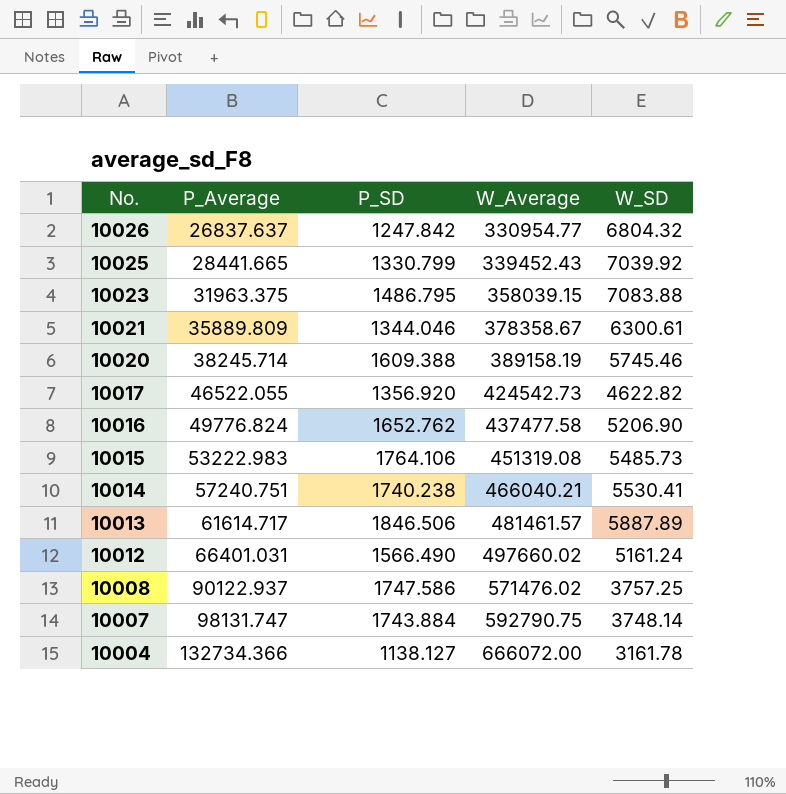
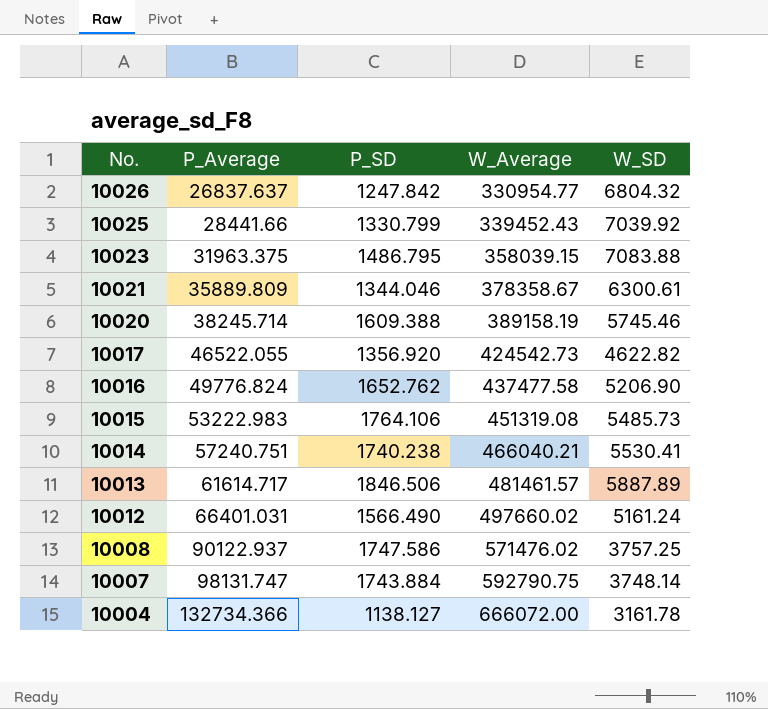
10025 | P_Average: 28441.665 -> 28441.66

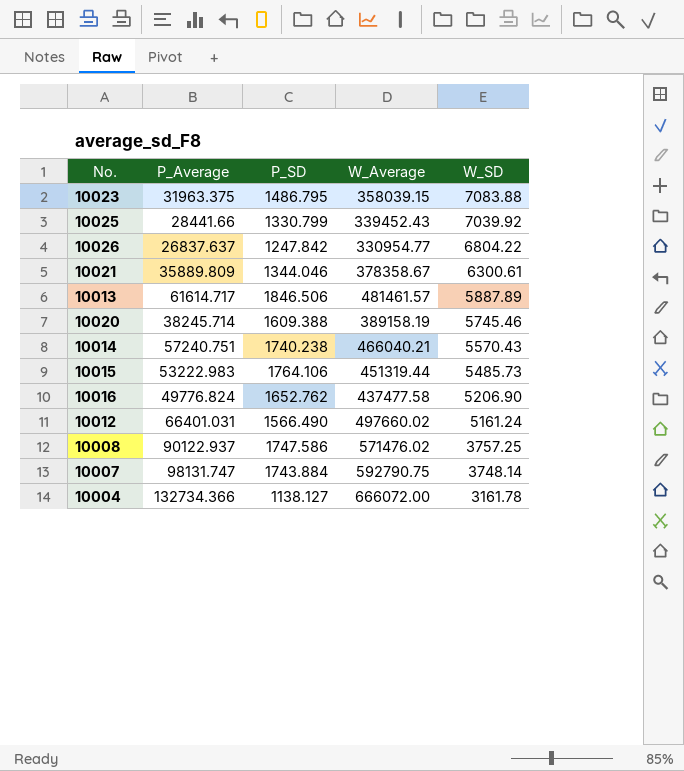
row order: No. descending -> W_SD descending
row 10017: 46522.055 | 1356.920 | 424542.73 | 4622.82 -> none
10026 | W_SD: 6804.32 -> 6804.22
10014 | W_SD: 5530.41 -> 5570.43
10015 | W_Average: 451319.08 -> 451319.44

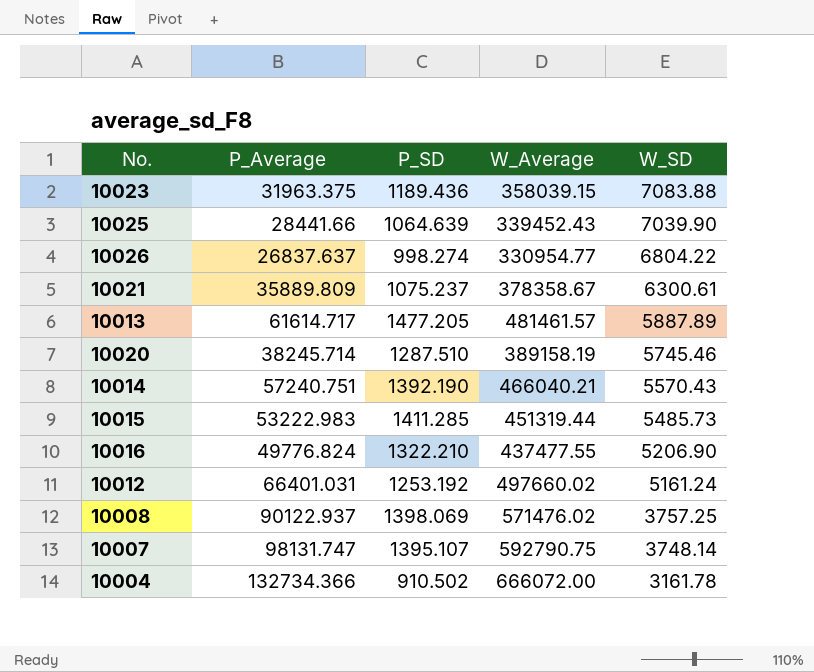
10023 | P_SD: 1486.795 -> 1189.436
10025 | P_SD: 1330.799 -> 1064.639
10025 | W_SD: 7039.92 -> 7039.90
10026 | P_SD: 1247.842 -> 998.274
10021 | P_SD: 1344.046 -> 1075.237
10013 | P_SD: 1846.506 -> 1477.205
10020 | P_SD: 1609.388 -> 1287.510
10014 | P_SD: 1740.238 -> 1392.190
10015 | P_SD: 1764.106 -> 1411.285
10016 | P_SD: 1652.762 -> 1322.210
10016 | W_Average: 437477.58 -> 437477.55
10012 | P_SD: 1566.490 -> 1253.192
10008 | P_SD: 1747.586 -> 1398.069
10007 | P_SD: 1743.884 -> 1395.107
10004 | P_SD: 1138.127 -> 910.502

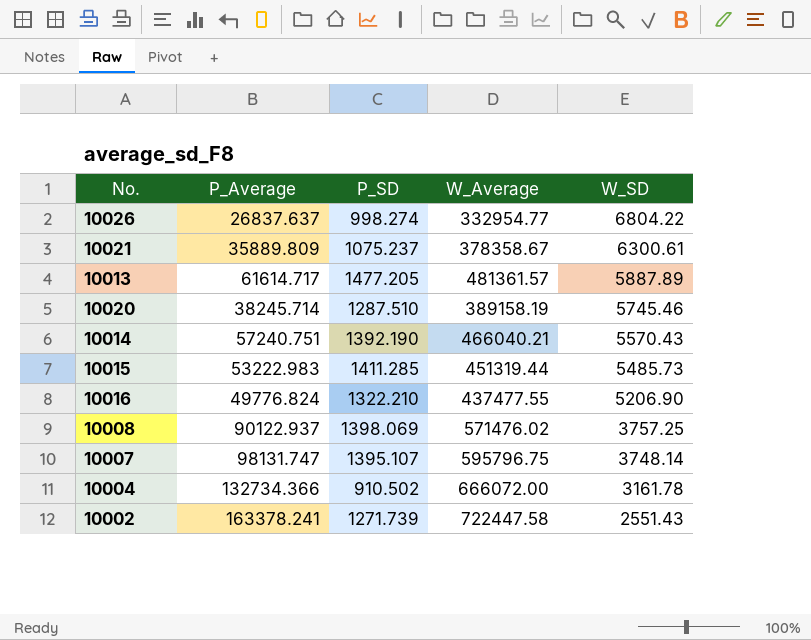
row 10023: 31963.375 | 1189.436 | 358039.15 | 7083.88 -> none
row 10025: 28441.66 | 1064.639 | 339452.43 | 7039.90 -> none
row 10012: 66401.031 | 1253.192 | 497660.02 | 5161.24 -> none
10026 | W_Average: 330954.77 -> 332954.77
10013 | W_Average: 481461.57 -> 481361.57
10007 | W_Average: 592790.75 -> 595796.75
row 10002: none -> 163378.241 | 1271.739 | 722447.58 | 2551.43

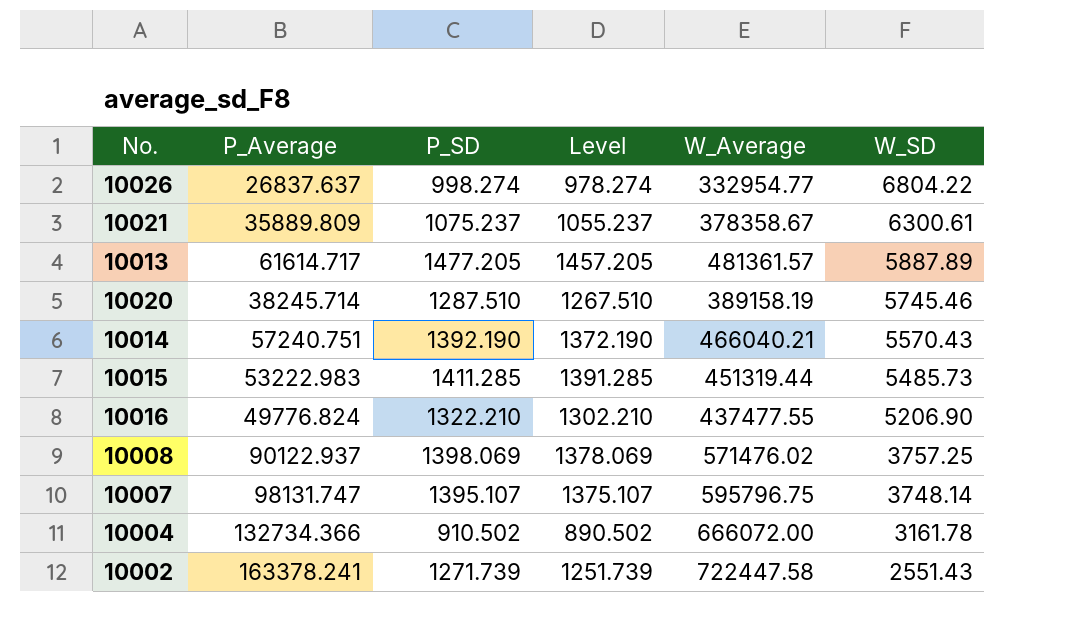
column Level | formula: none -> [P_SD] - 20

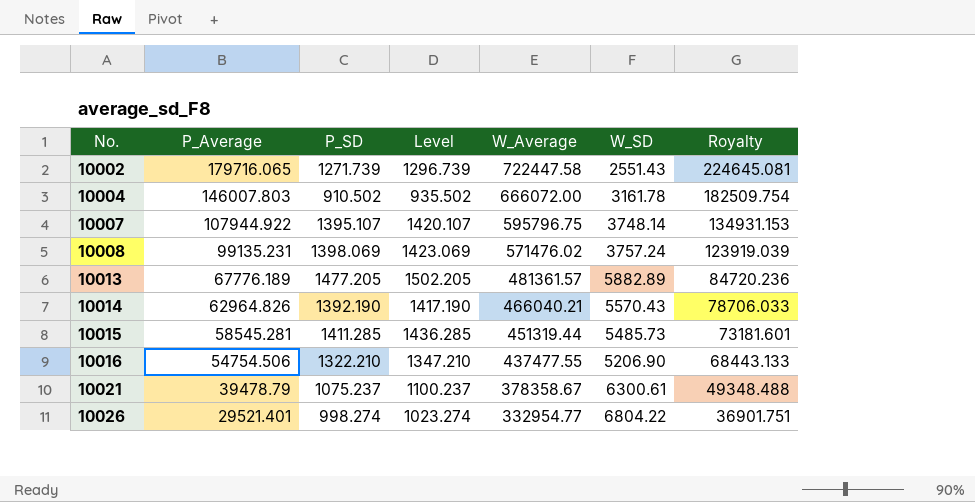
row order: W_SD descending -> No. ascending
column Level | formula: [P_SD] - 20 -> [P_SD] + 25
column Royalty | formula: none -> [P_Average] * 1.25
row 10020: 38245.714 | 1287.510 | 1267.510 | 389158.19 | 5745.46 -> none
10002 | P_Average: 163378.241 -> 179716.065
10004 | P_Average: 132734.366 -> 146007.803
10007 | P_Average: 98131.747 -> 107944.922
10008 | P_Average: 90122.937 -> 99135.231
10008 | W_SD: 3757.25 -> 3757.24
10013 | P_Average: 61614.717 -> 67776.189
10013 | W_SD: 5887.89 -> 5882.89
10014 | P_Average: 57240.751 -> 62964.826
10015 | P_Average: 53222.983 -> 58545.281
10016 | P_Average: 49776.824 -> 54754.506
10021 | P_Average: 35889.809 -> 39478.79
10026 | P_Average: 26837.637 -> 29521.401

